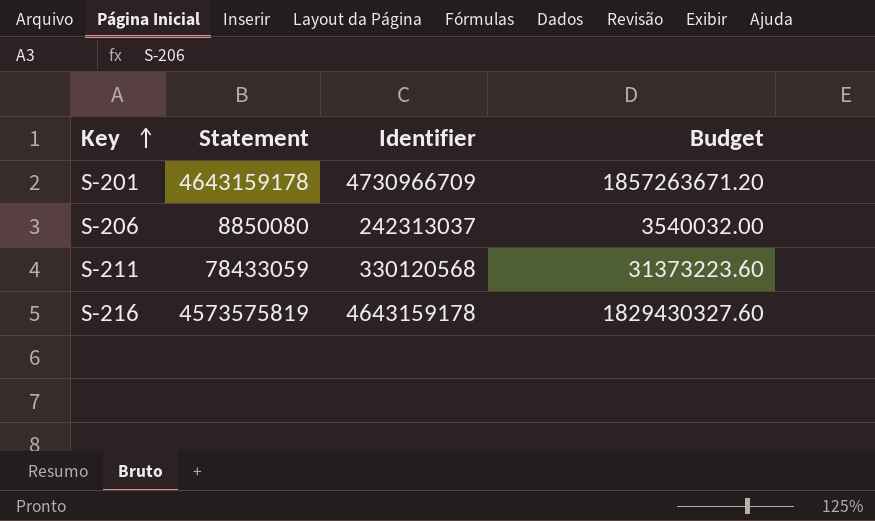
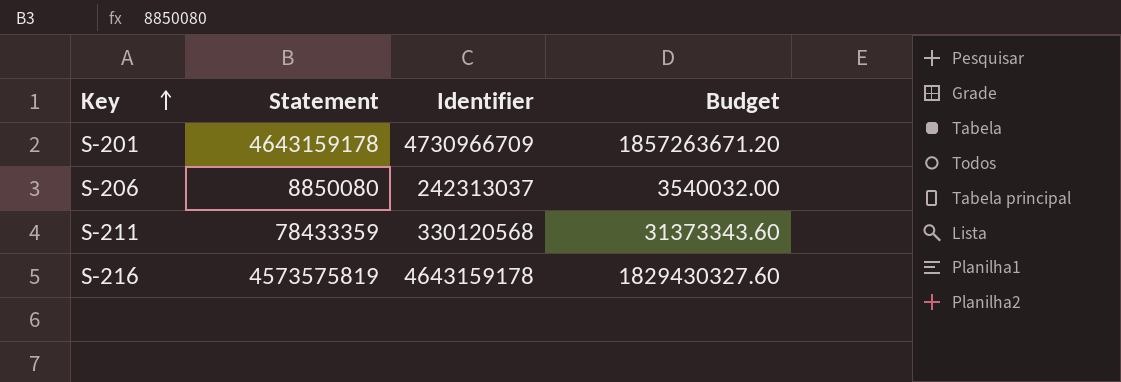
S-211 | Statement: 78433059 -> 78433359
S-211 | Budget: 31373223.60 -> 31373343.60

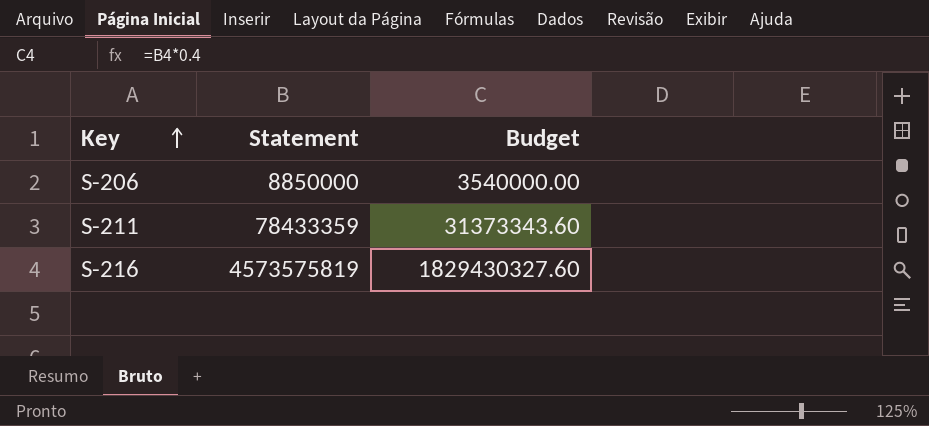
column Identifier | position: 3 -> none
row S-201: 4643159178 | 4730966709 | 1857263671.20 -> none
S-206 | Statement: 8850080 -> 8850000
S-206 | Budget: 3540032.00 -> 3540000.00

